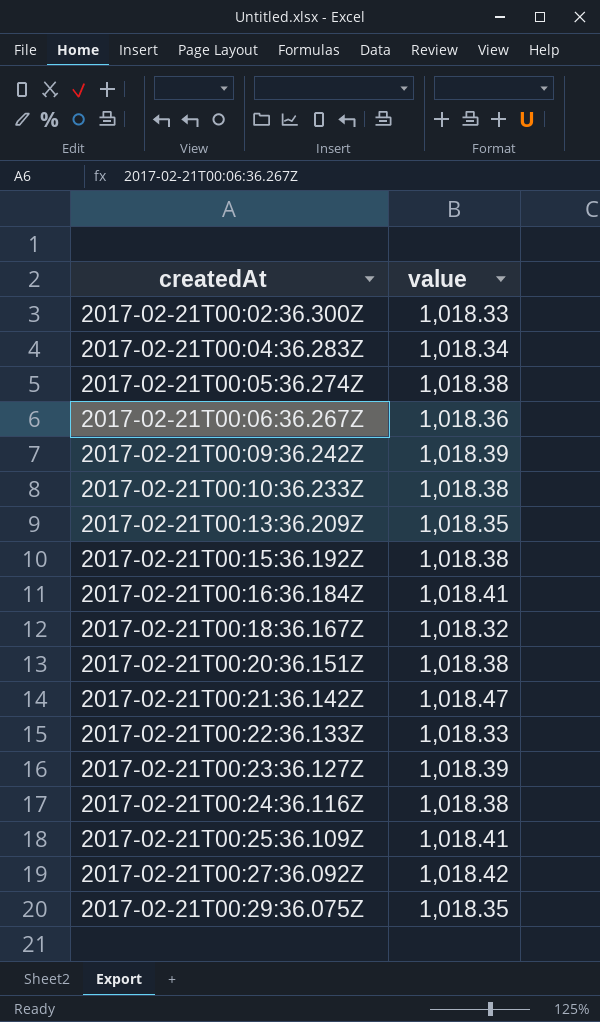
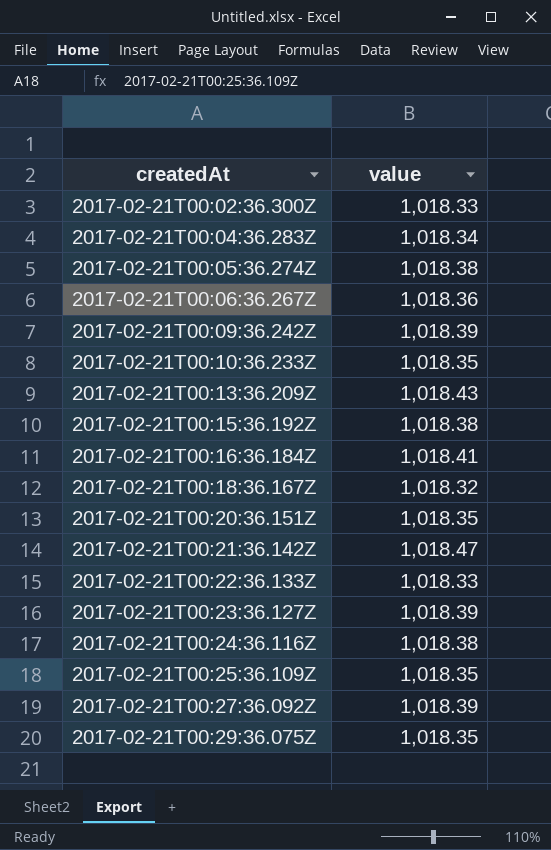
2017-02-21T00:10:36.233Z | value: 1,018.38 -> 1,018.35
2017-02-21T00:13:36.209Z | value: 1,018.35 -> 1,018.43
2017-02-21T00:20:36.151Z | value: 1,018.38 -> 1,018.35
2017-02-21T00:25:36.109Z | value: 1,018.41 -> 1,018.35
2017-02-21T00:27:36.092Z | value: 1,018.42 -> 1,018.39

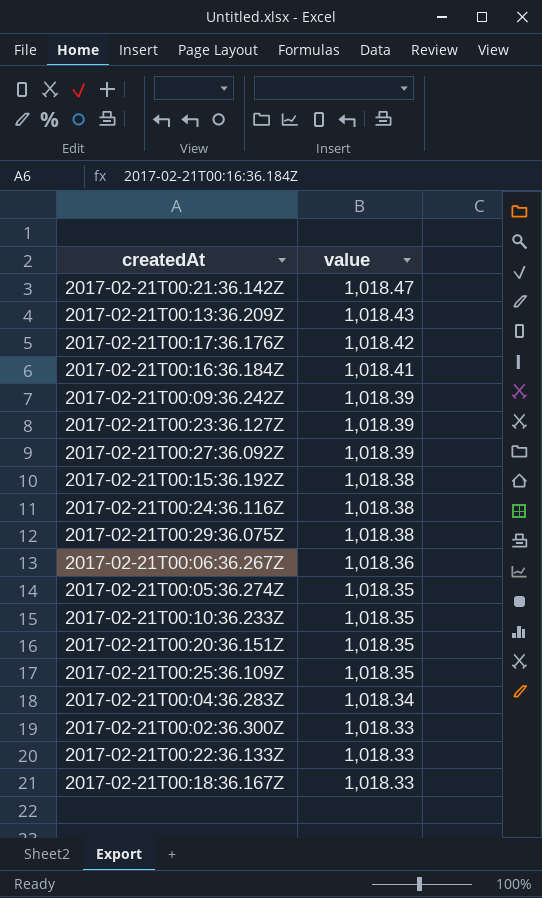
row order: createdAt ascending -> value descending
row 2017-02-21T00:17:36.176Z: none -> 1,018.42
2017-02-21T00:29:36.075Z | value: 1,018.35 -> 1,018.38
2017-02-21T00:05:36.274Z | value: 1,018.38 -> 1,018.35
2017-02-21T00:18:36.167Z | value: 1,018.32 -> 1,018.33

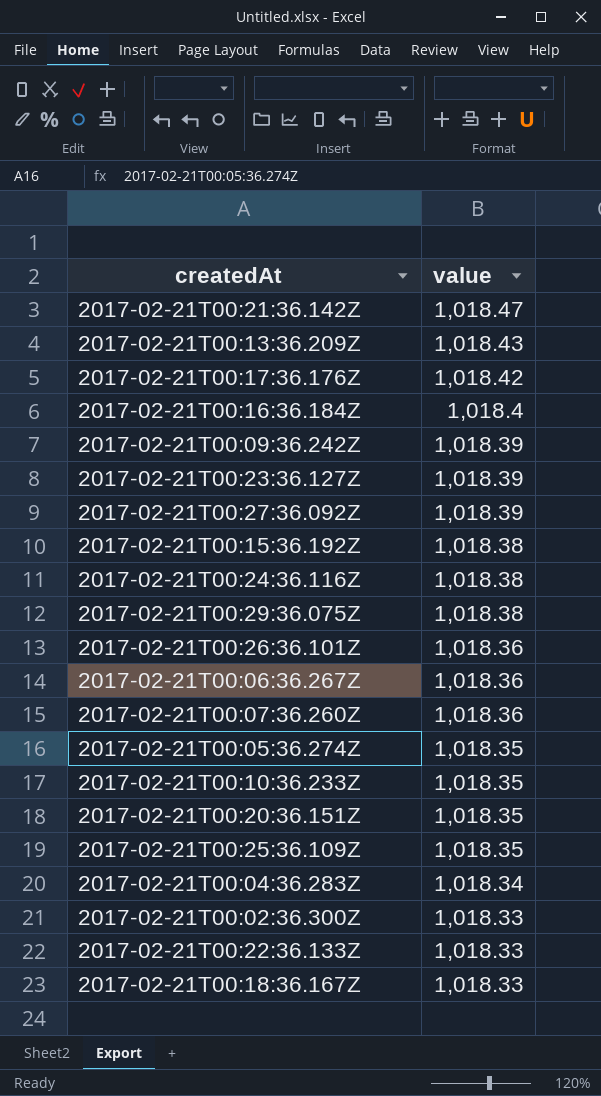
2017-02-21T00:16:36.184Z | value: 1,018.41 -> 1,018.4
row 2017-02-21T00:26:36.101Z: none -> 1,018.36
row 2017-02-21T00:07:36.260Z: none -> 1,018.36

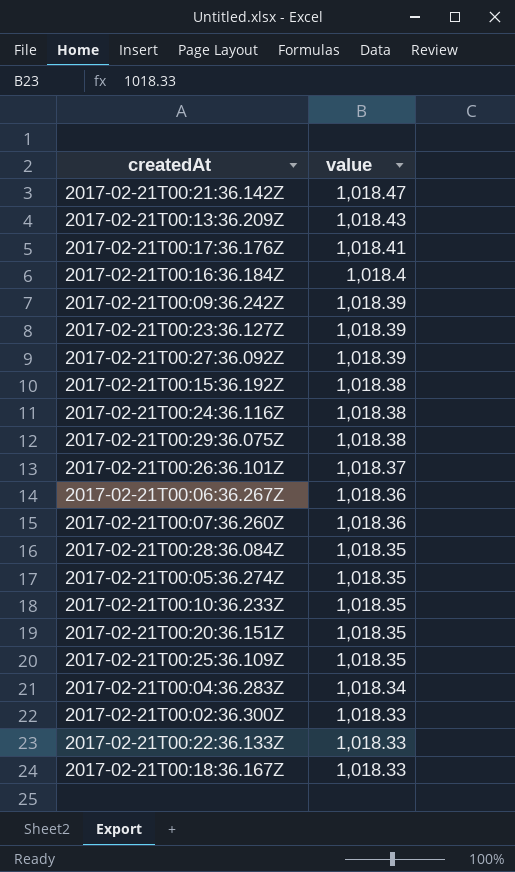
2017-02-21T00:17:36.176Z | value: 1,018.42 -> 1,018.41
2017-02-21T00:26:36.101Z | value: 1,018.36 -> 1,018.37
row 2017-02-21T00:28:36.084Z: none -> 1,018.35

